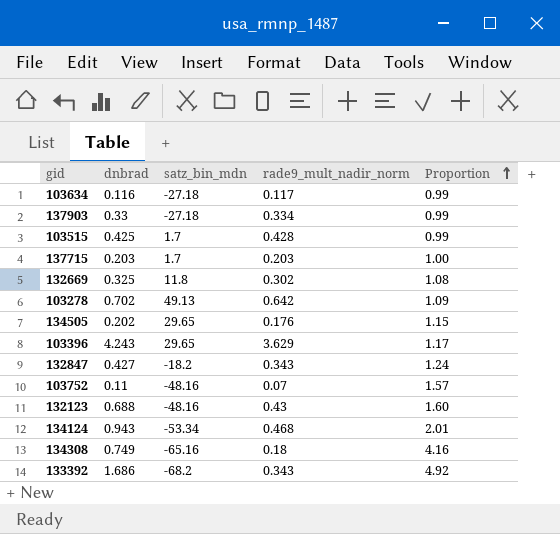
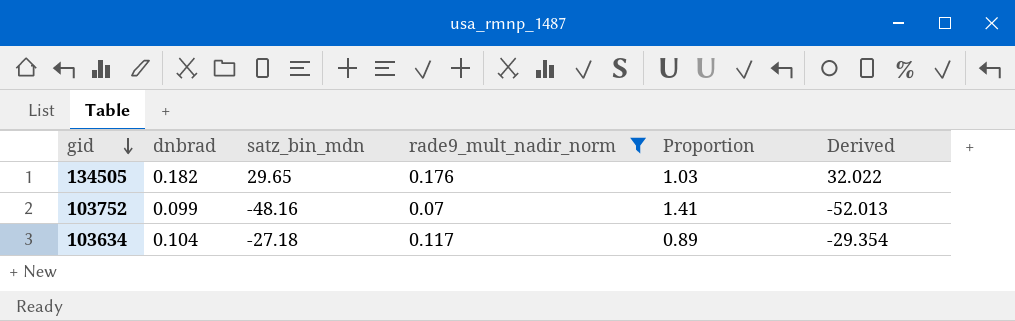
filter: none -> rade9_mult_nadir_norm <= 0.176
row order: Proportion ascending -> gid descending
column Derived | formula: none -> [satz_bin_mdn] * 1.08
134505 | dnbrad: 0.202 -> 0.182
134505 | Proportion: 1.15 -> 1.03
103752 | dnbrad: 0.11 -> 0.099
103752 | Proportion: 1.57 -> 1.41
103634 | dnbrad: 0.116 -> 0.104
103634 | Proportion: 0.99 -> 0.89

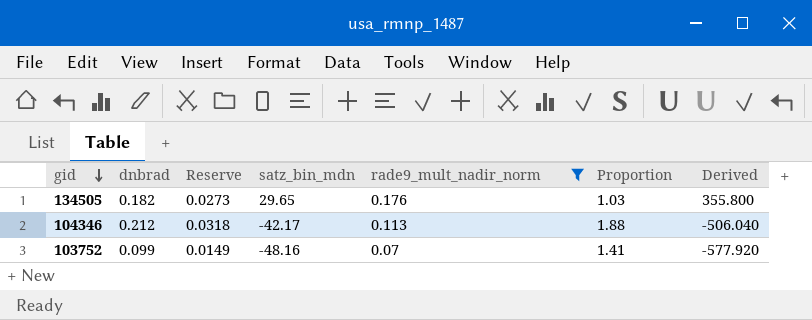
column Reserve | formula: none -> [dnbrad] * 0.15
column Derived | formula: [satz_bin_mdn] * 1.08 -> [satz_bin_mdn] * 12
row 103634: 0.104 | -27.18 | 0.117 | 0.89 | -29.354 -> none
row 104346: none -> 0.212 | 0.0318 | -42.17 | 0.113 | 1.88 | -506.040

